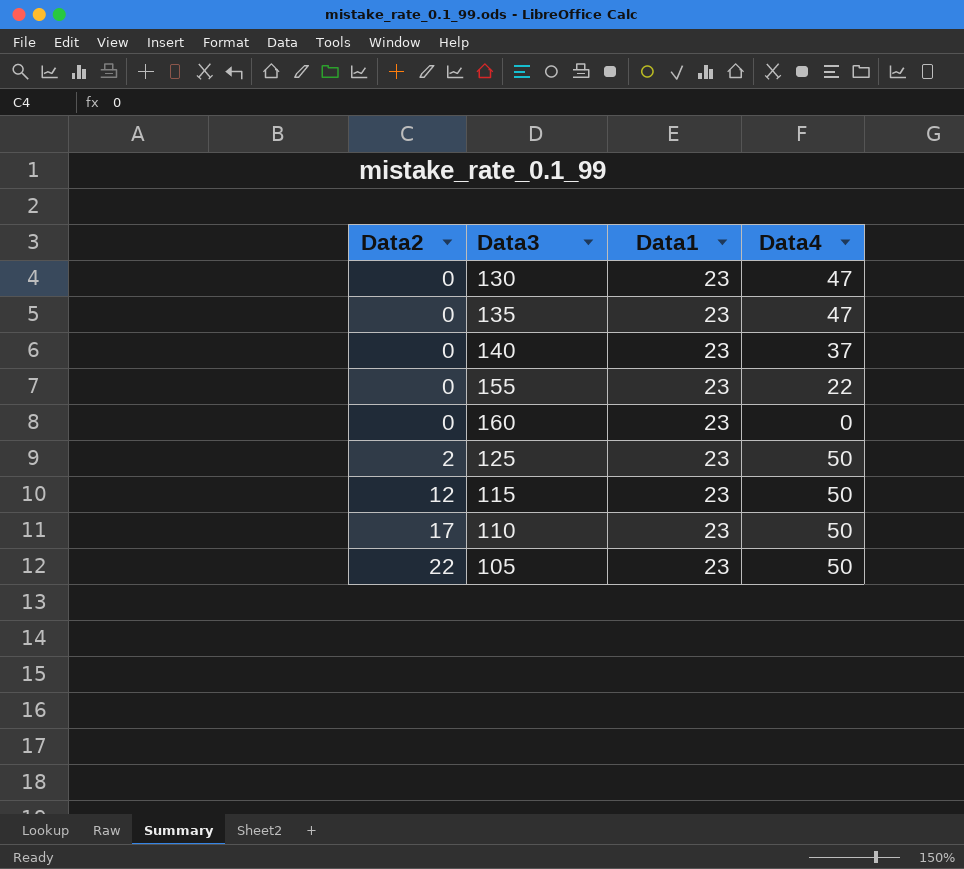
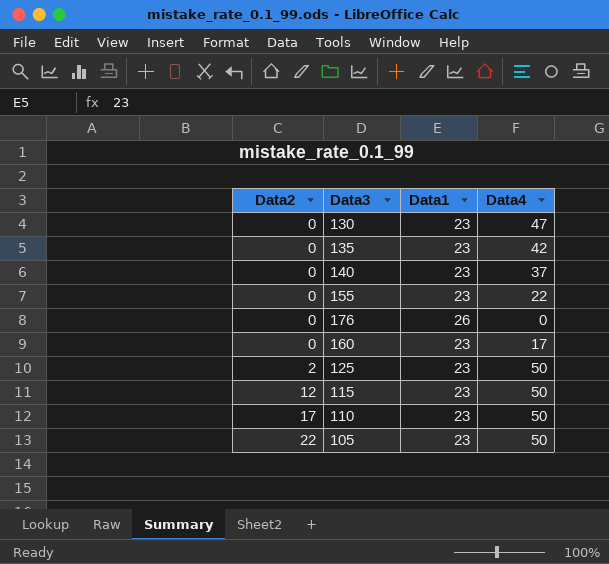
135 | Data4: 47 -> 42
row 176: none -> 0 | 26 | 0
160 | Data4: 0 -> 17

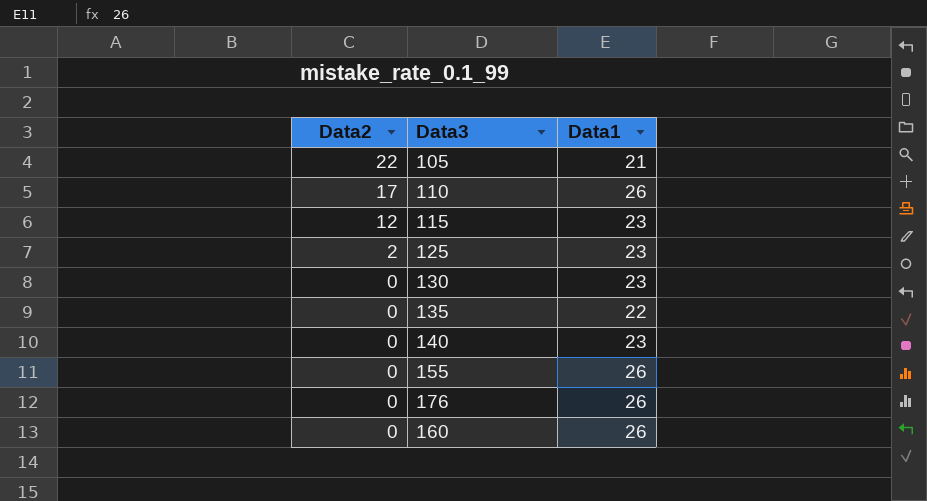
row order: Data2 ascending -> Data2 descending
column Data4 | position: 4 -> none
105 | Data1: 23 -> 21
110 | Data1: 23 -> 26
135 | Data1: 23 -> 22
155 | Data1: 23 -> 26
160 | Data1: 23 -> 26

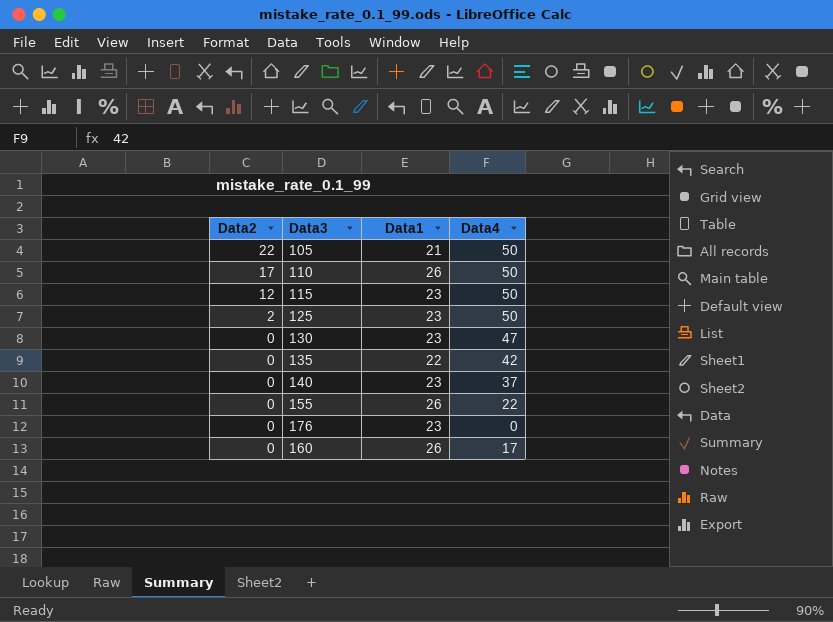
column Data4 | position: none -> 4
176 | Data1: 26 -> 23

